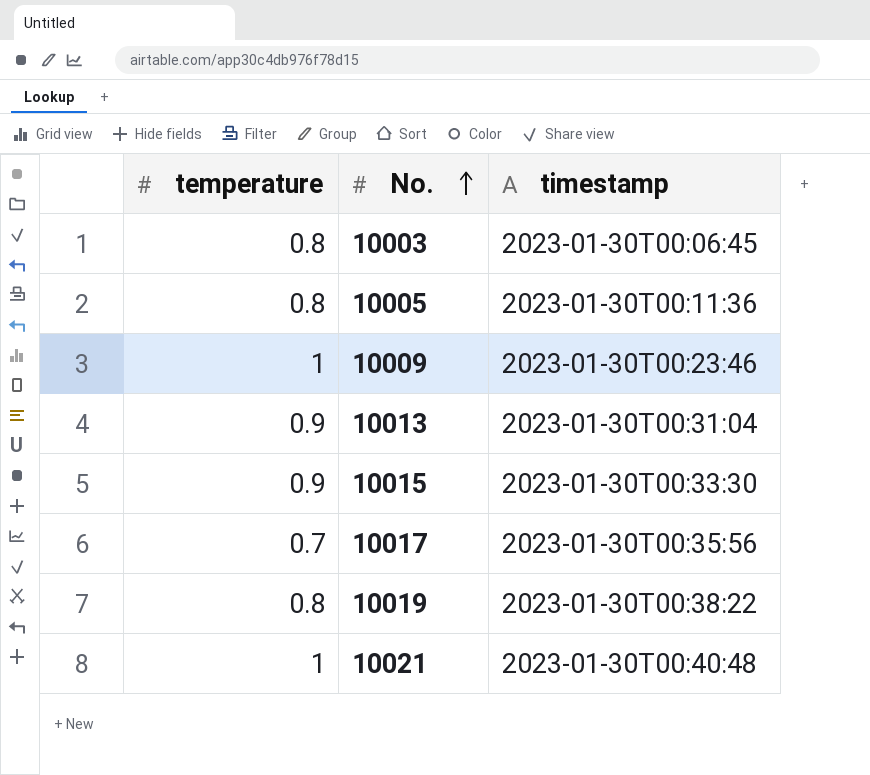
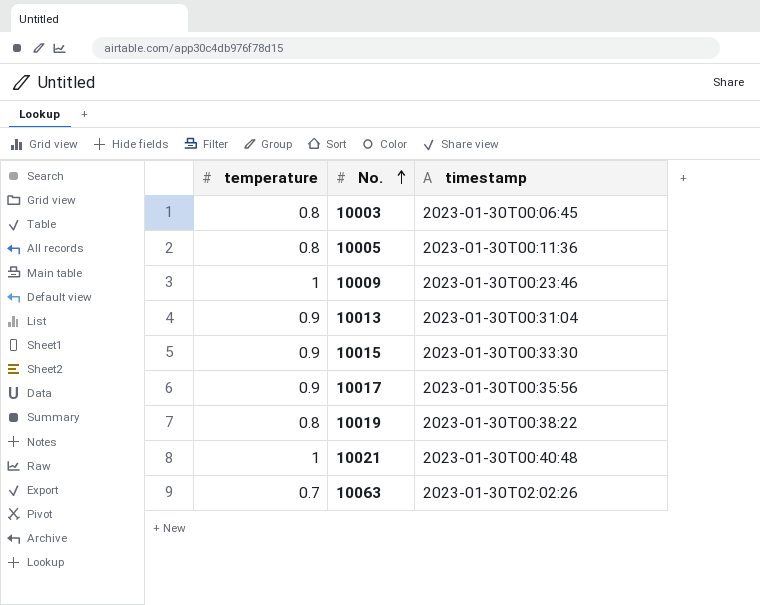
10017 | temperature: 0.7 -> 0.9
row 10063: none -> 0.7 | 2023-01-30T02:02:26

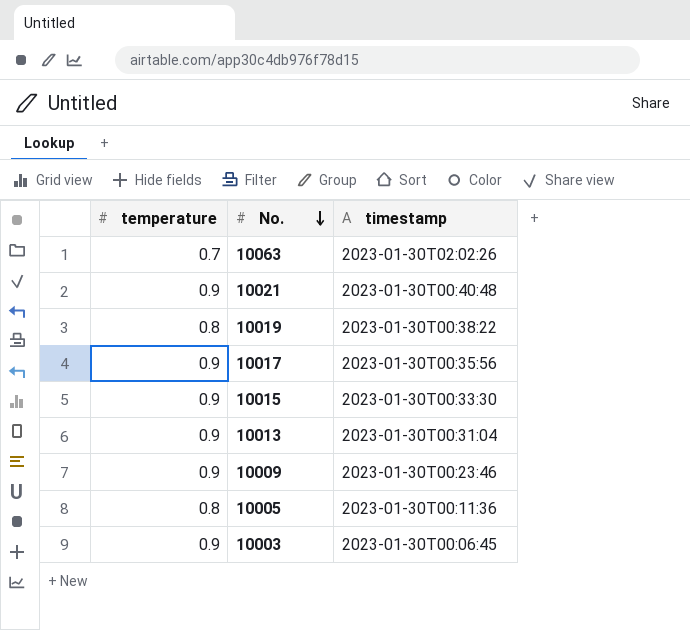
row order: No. ascending -> No. descending
10021 | temperature: 1 -> 0.9
10009 | temperature: 1 -> 0.9
10003 | temperature: 0.8 -> 0.9

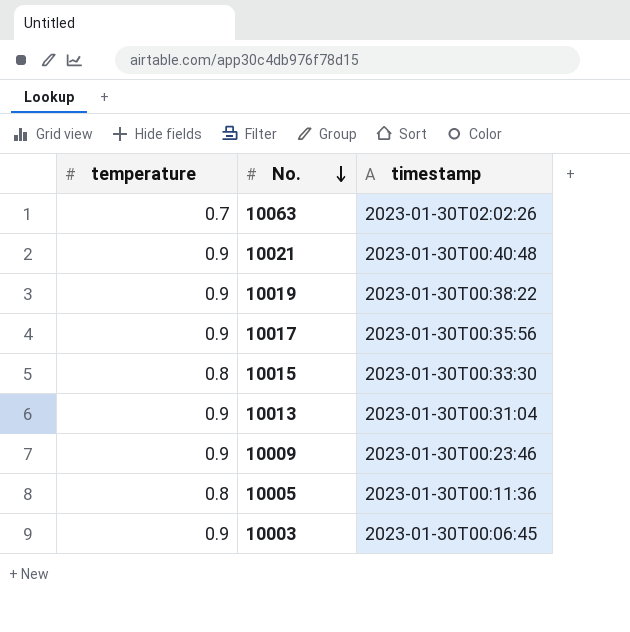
10019 | temperature: 0.8 -> 0.9
10015 | temperature: 0.9 -> 0.8

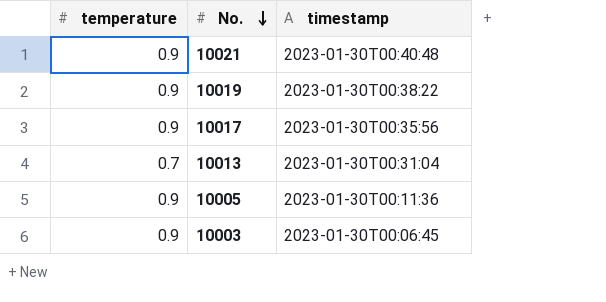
row 10063: 0.7 | 2023-01-30T02:02:26 -> none
row 10015: 0.8 | 2023-01-30T00:33:30 -> none
row 10009: 0.9 | 2023-01-30T00:23:46 -> none
10013 | temperature: 0.9 -> 0.7
10005 | temperature: 0.8 -> 0.9

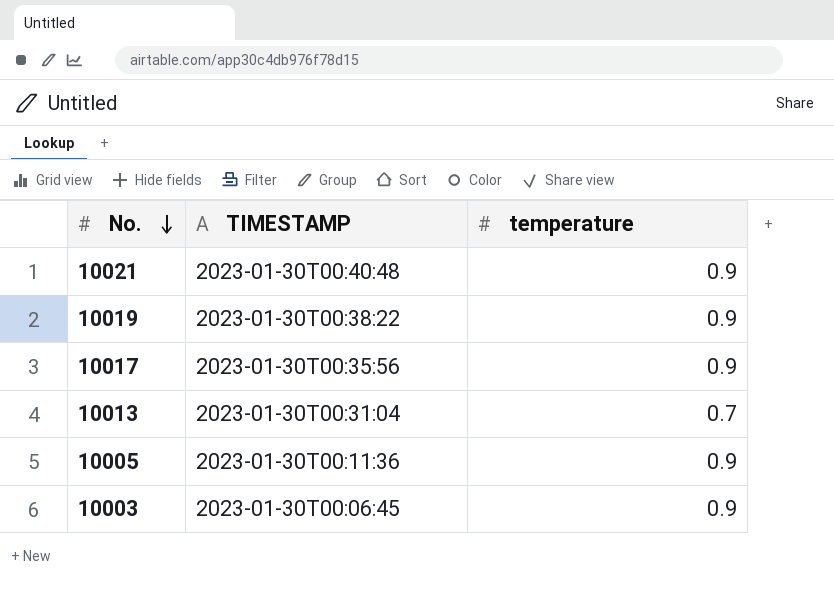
column name: timestamp -> TIMESTAMP
column temperature | position: 1 -> 3

